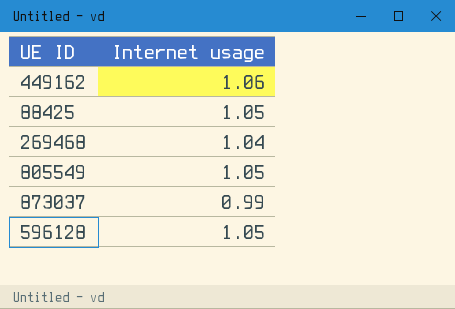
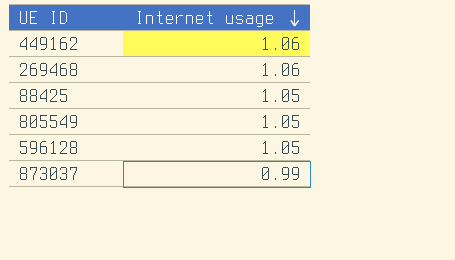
row order: none -> Internet usage descending
269468 | Internet usage: 1.04 -> 1.06

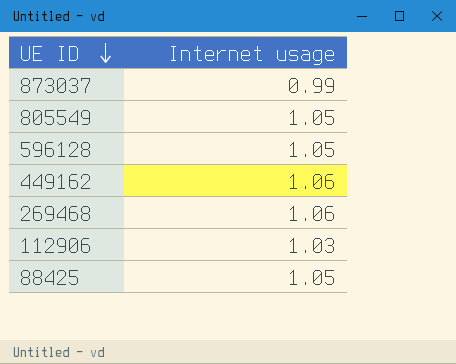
row order: Internet usage descending -> UE ID descending
row 112906: none -> 1.03

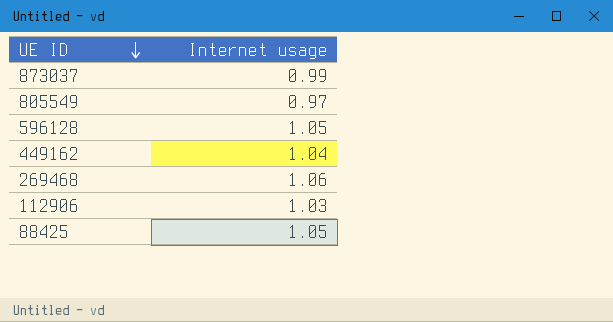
805549 | Internet usage: 1.05 -> 0.97
449162 | Internet usage: 1.06 -> 1.04

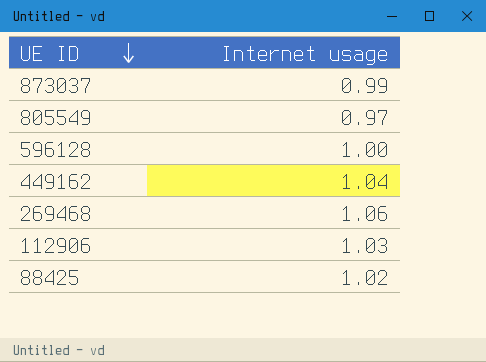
596128 | Internet usage: 1.05 -> 1.00
88425 | Internet usage: 1.05 -> 1.02

